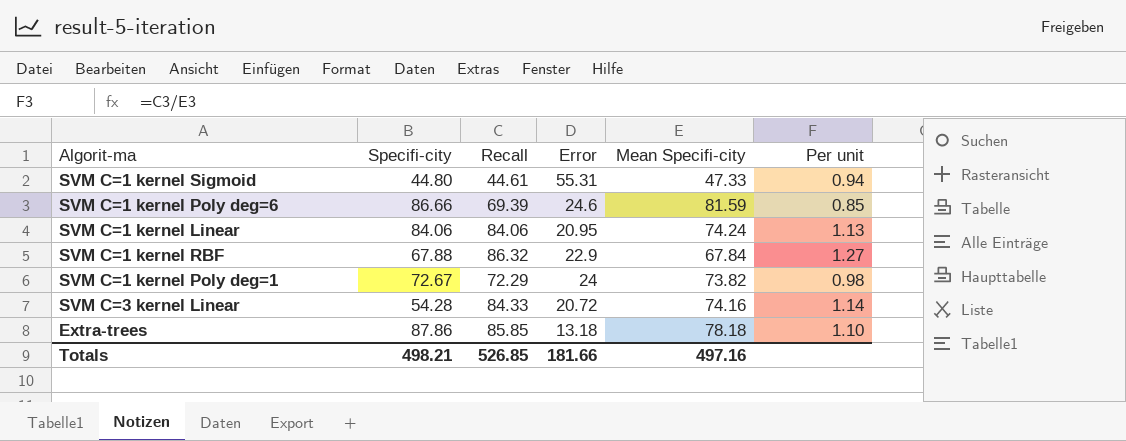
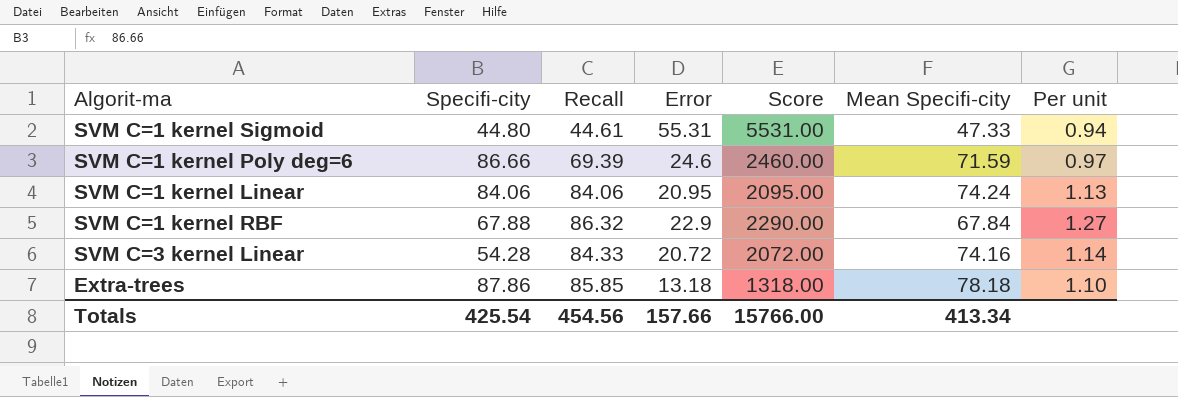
column Score | formula: none -> [Error] * 100
row SVM C=1 kernel Poly deg=1: 72.67 | 72.29 | 24 | 73.82 | 0.98 -> none
SVM C=1 kernel Poly deg=6 | Mean Specifi-city: 81.59 -> 71.59
SVM C=1 kernel Poly deg=6 | Per unit: 0.85 -> 0.97
Totals | Specifi-city: 498.21 -> 425.54
Totals | Recall: 526.85 -> 454.56
Totals | Error: 181.66 -> 157.66
Totals | Mean Specifi-city: 497.16 -> 413.34

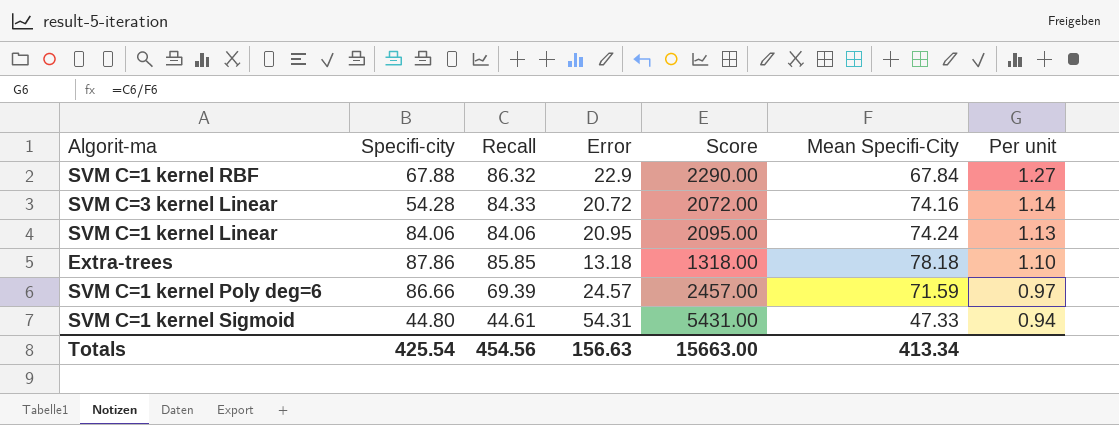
row order: none -> Per unit descending
column name: Mean Specifi-city -> Mean Specifi-City
SVM C=1 kernel Poly deg=6 | Error: 24.6 -> 24.57
SVM C=1 kernel Poly deg=6 | Score: 2460.00 -> 2457.00
SVM C=1 kernel Sigmoid | Error: 55.31 -> 54.31
SVM C=1 kernel Sigmoid | Score: 5531.00 -> 5431.00
Totals | Error: 157.66 -> 156.63
Totals | Score: 15766.00 -> 15663.00

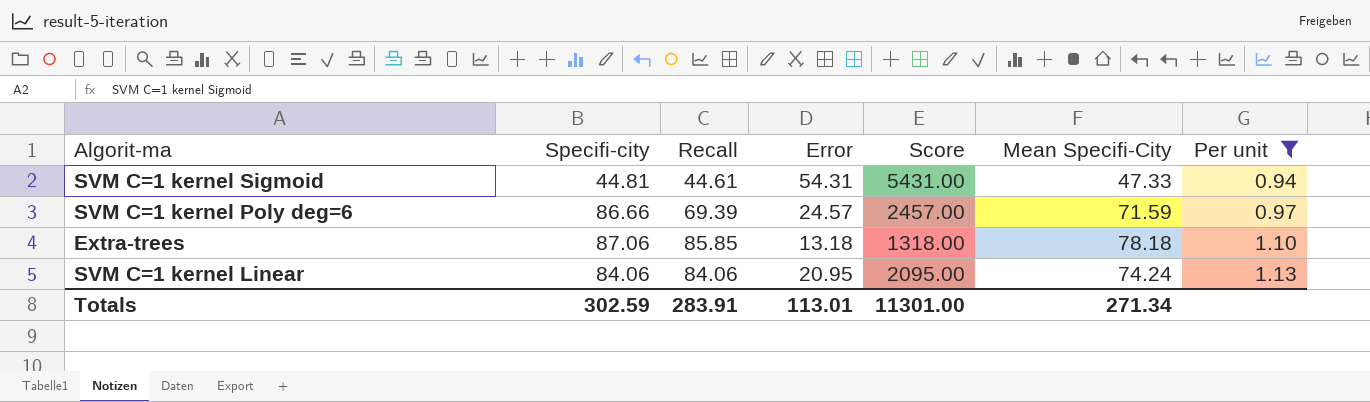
filter: none -> Per unit <= 1.13
row order: Per unit descending -> Per unit ascending
SVM C=1 kernel Sigmoid | Specifi-city: 44.80 -> 44.81
Extra-trees | Specifi-city: 87.86 -> 87.06
Totals | Specifi-city: 425.54 -> 302.59
Totals | Recall: 454.56 -> 283.91
Totals | Error: 156.63 -> 113.01
Totals | Score: 15663.00 -> 11301.00
Totals | Mean Specifi-City: 413.34 -> 271.34

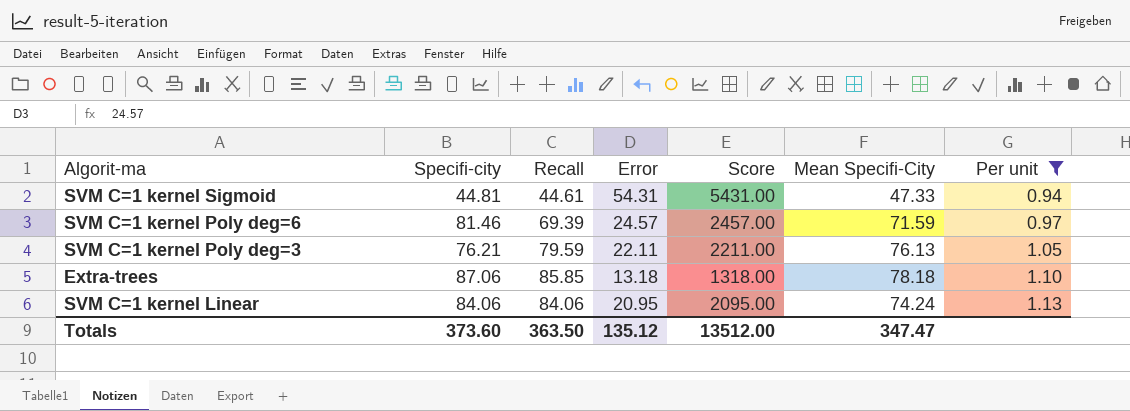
SVM C=1 kernel Poly deg=6 | Specifi-city: 86.66 -> 81.46
row SVM C=1 kernel Poly deg=3: none -> 76.21 | 79.59 | 22.11 | 2211.00 | 76.13 | 1.05
Totals | Specifi-city: 302.59 -> 373.60
Totals | Recall: 283.91 -> 363.50
Totals | Error: 113.01 -> 135.12
Totals | Score: 11301.00 -> 13512.00
Totals | Mean Specifi-City: 271.34 -> 347.47

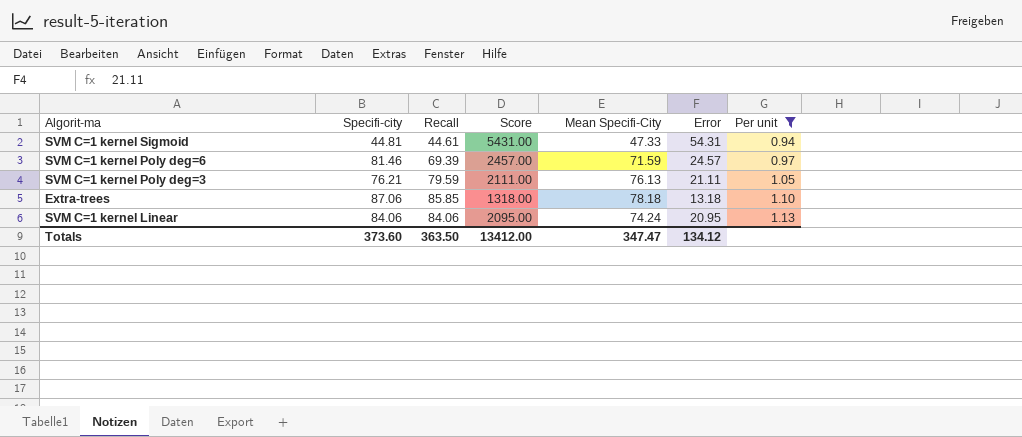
column Error | position: 4 -> 6
SVM C=1 kernel Poly deg=3 | Score: 2211.00 -> 2111.00
SVM C=1 kernel Poly deg=3 | Error: 22.11 -> 21.11
Totals | Score: 13512.00 -> 13412.00
Totals | Error: 135.12 -> 134.12

